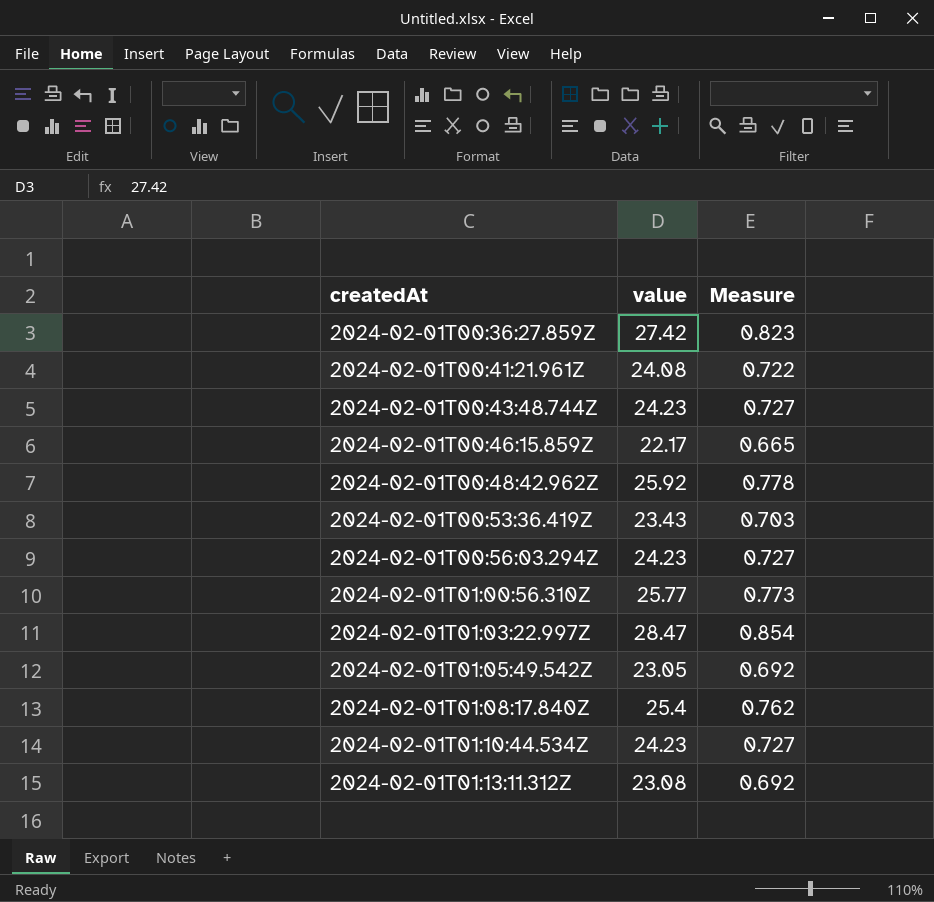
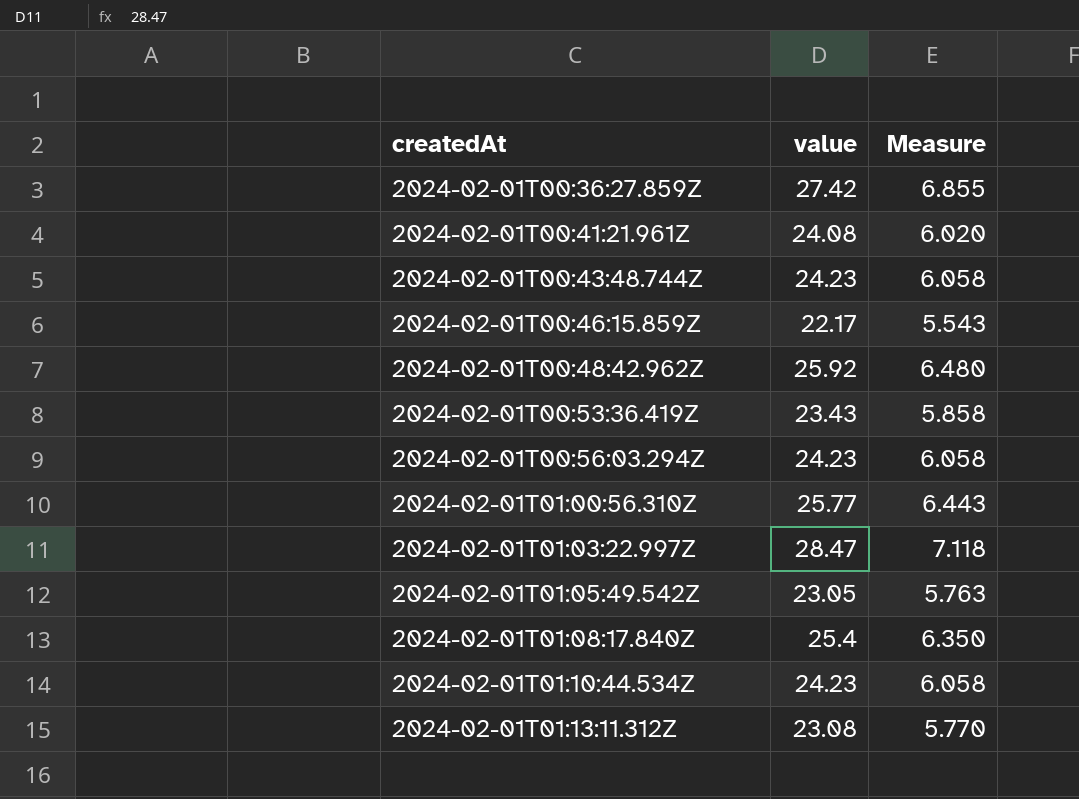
column Measure | formula: [value] * 0.03 -> [value] * 0.25

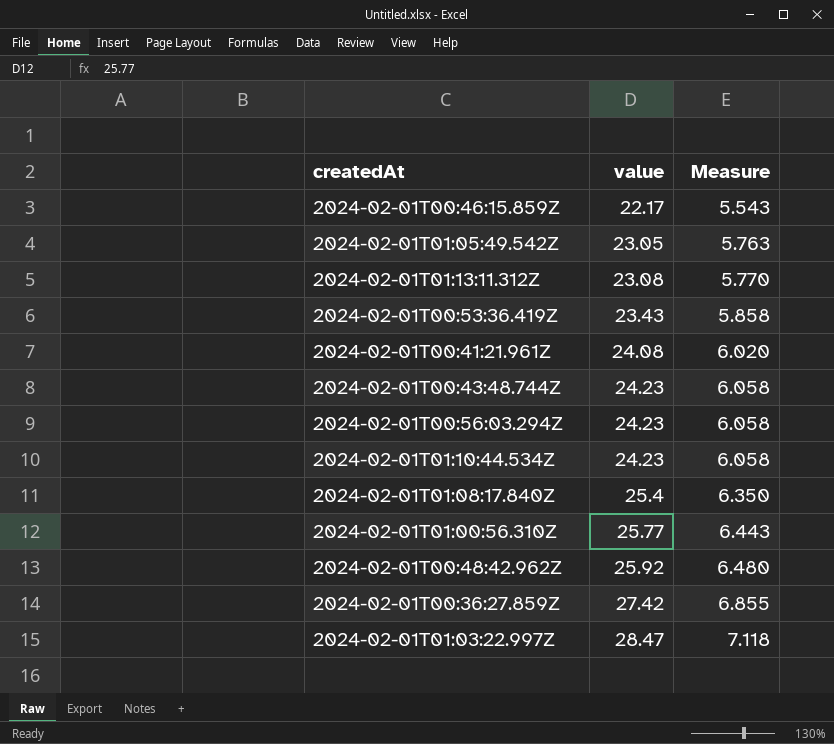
row order: createdAt ascending -> value ascending

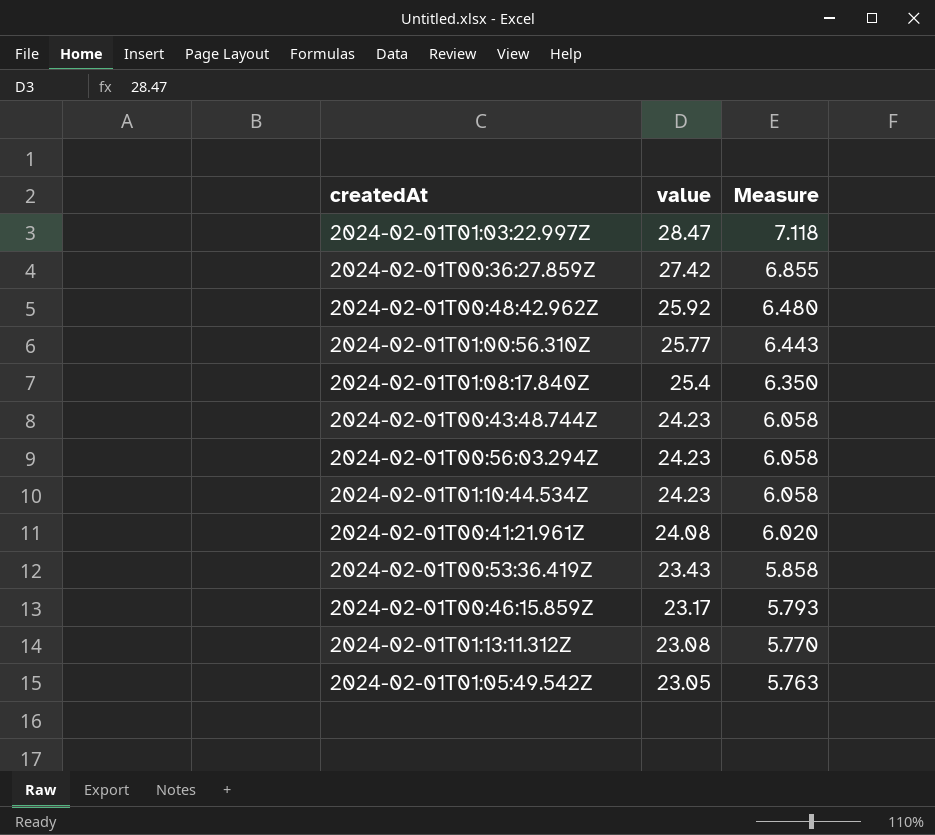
row order: value ascending -> value descending
2024-02-01T00:46:15.859Z | value: 22.17 -> 23.17
2024-02-01T00:46:15.859Z | Measure: 5.543 -> 5.793

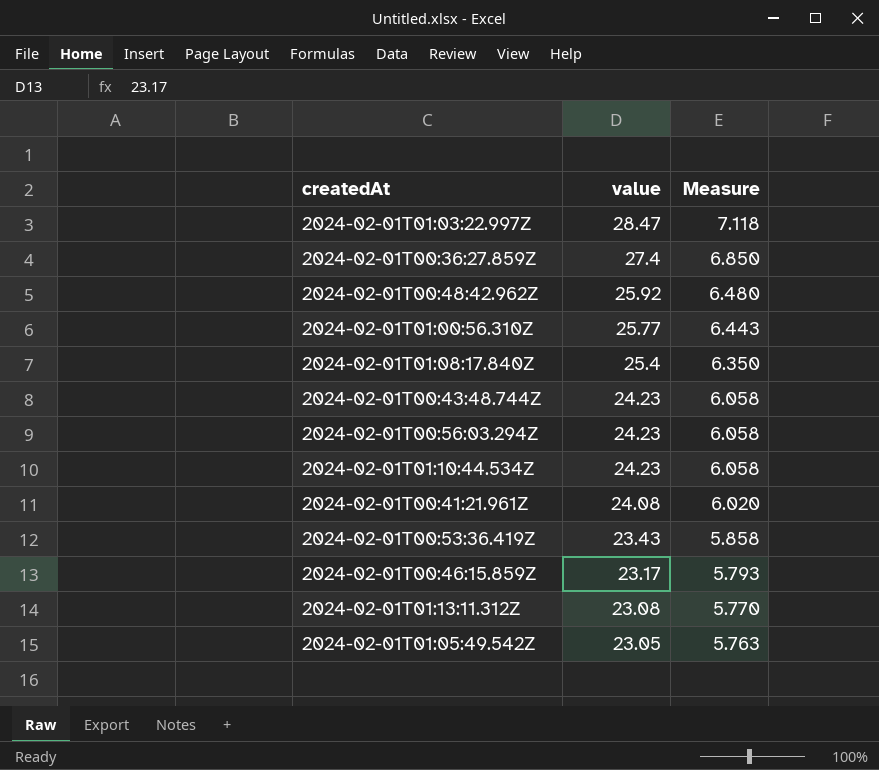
2024-02-01T00:36:27.859Z | value: 27.42 -> 27.4
2024-02-01T00:36:27.859Z | Measure: 6.855 -> 6.850

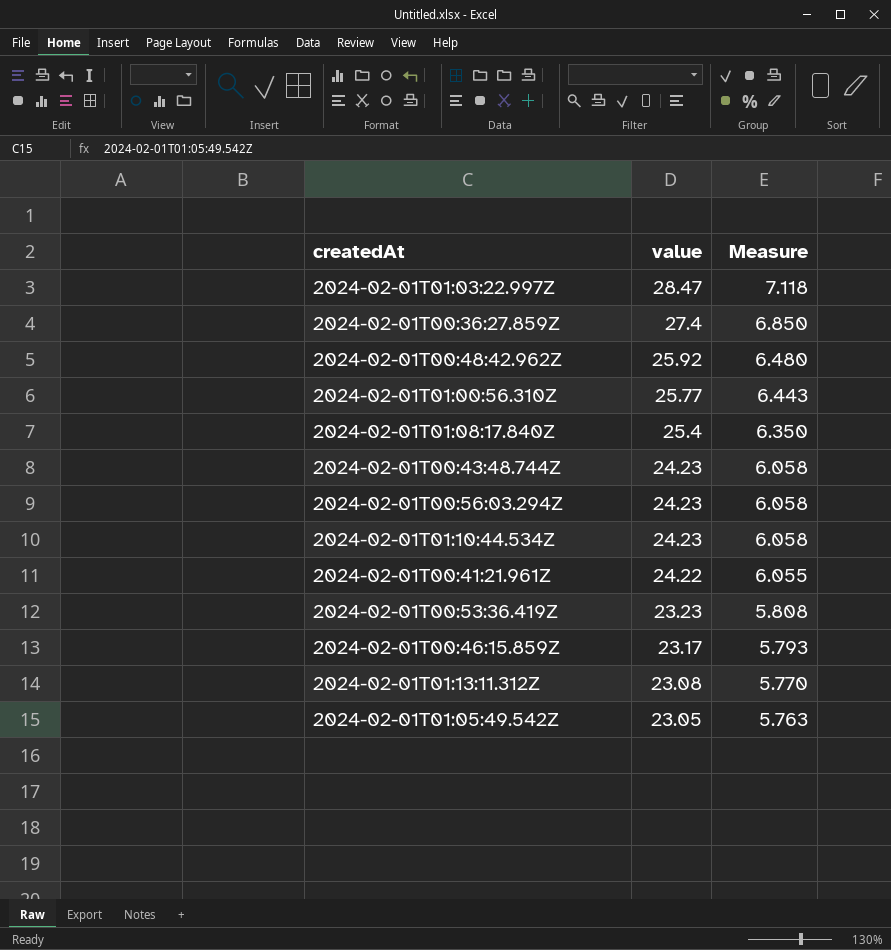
2024-02-01T00:41:21.961Z | value: 24.08 -> 24.22
2024-02-01T00:41:21.961Z | Measure: 6.020 -> 6.055
2024-02-01T00:53:36.419Z | value: 23.43 -> 23.23
2024-02-01T00:53:36.419Z | Measure: 5.858 -> 5.808

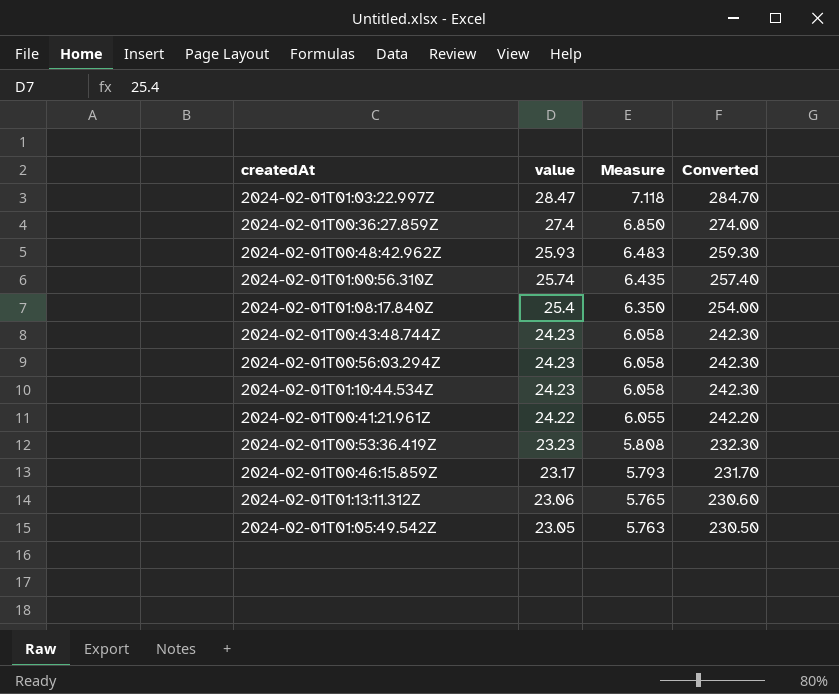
column Converted | formula: none -> [value] * 10
2024-02-01T00:48:42.962Z | value: 25.92 -> 25.93
2024-02-01T00:48:42.962Z | Measure: 6.480 -> 6.483
2024-02-01T01:00:56.310Z | value: 25.77 -> 25.74
2024-02-01T01:00:56.310Z | Measure: 6.443 -> 6.435
2024-02-01T01:13:11.312Z | value: 23.08 -> 23.06
2024-02-01T01:13:11.312Z | Measure: 5.770 -> 5.765

